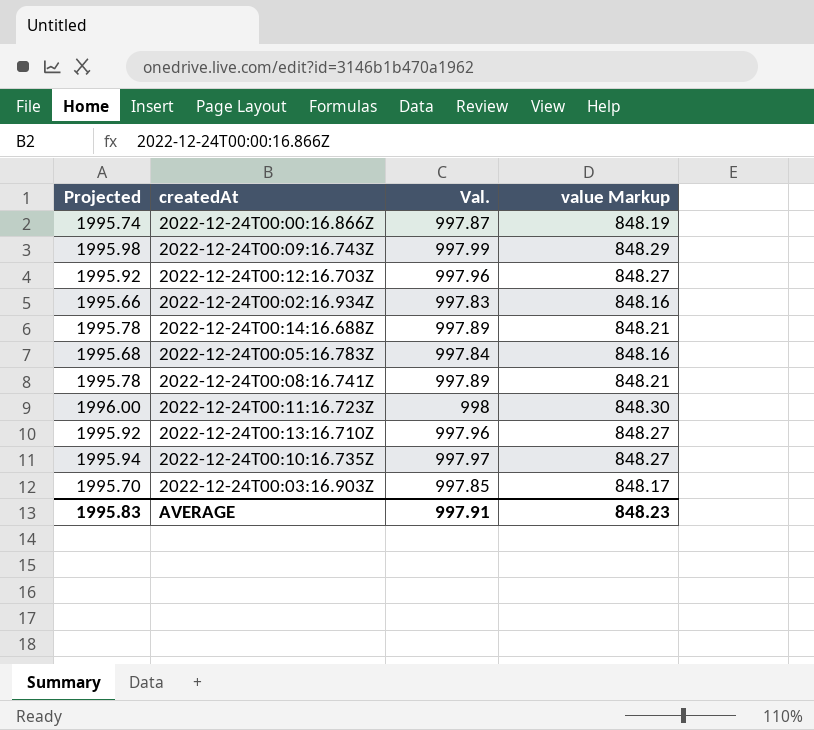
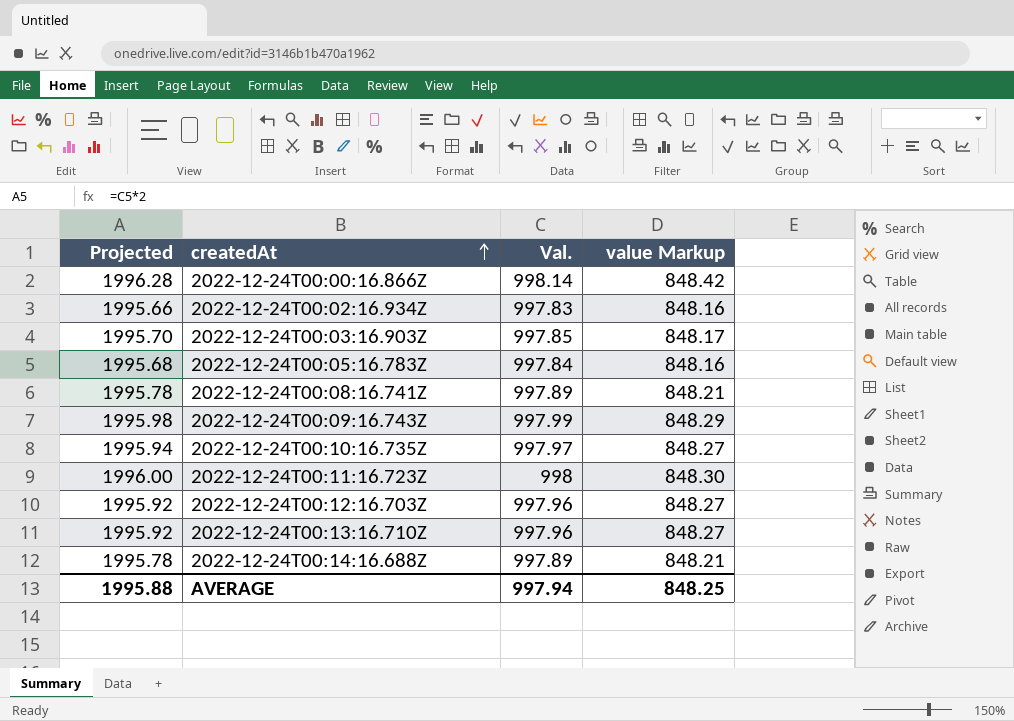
row order: none -> createdAt ascending
2022-12-24T00:00:16.866Z | Projected: 1995.74 -> 1996.28
2022-12-24T00:00:16.866Z | Val.: 997.87 -> 998.14
2022-12-24T00:00:16.866Z | value Markup: 848.19 -> 848.42
AVERAGE | Projected: 1995.83 -> 1995.88
AVERAGE | Val.: 997.91 -> 997.94
AVERAGE | value Markup: 848.23 -> 848.25

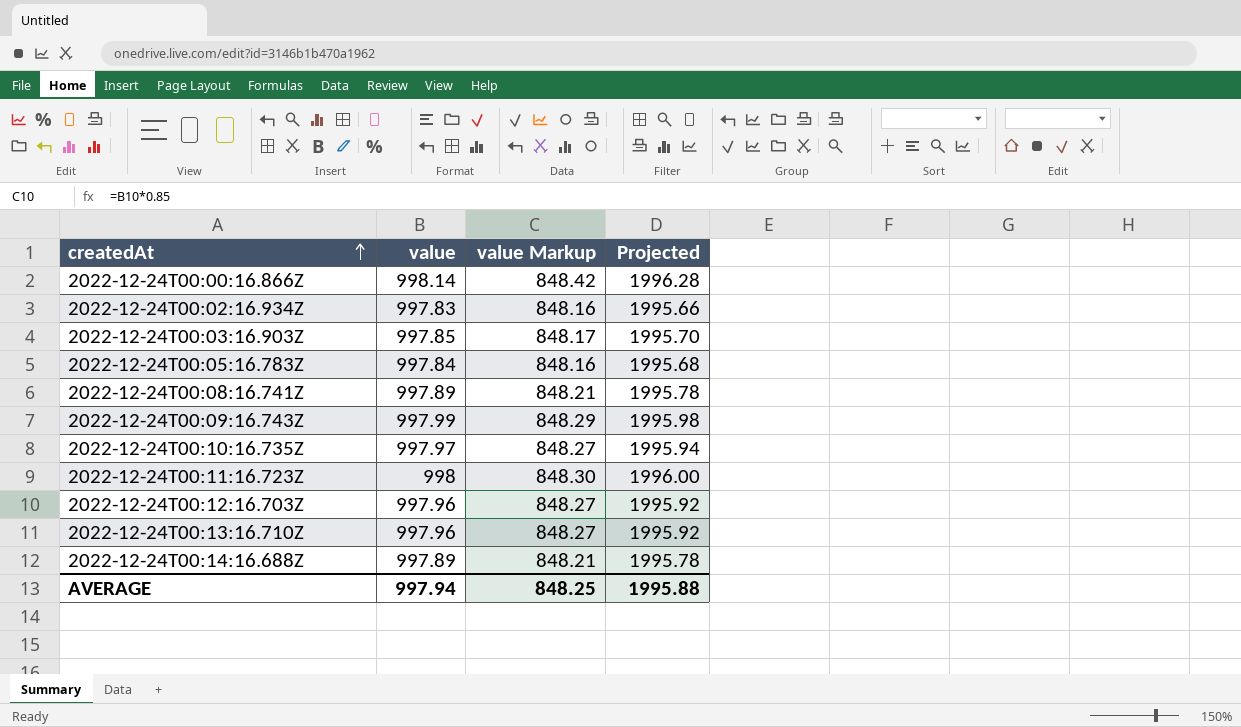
column name: Val. -> value
column Projected | position: 1 -> 4

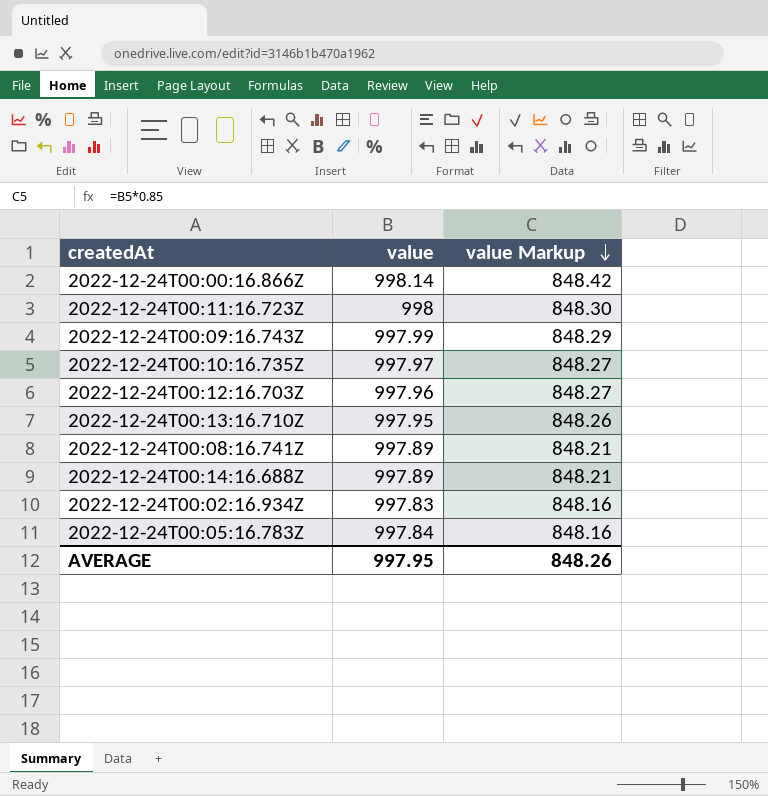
row order: createdAt ascending -> value Markup descending
column Projected | formula: [value] * 2 -> none
row 2022-12-24T00:03:16.903Z: 997.85 | 848.17 | 1995.70 -> none
2022-12-24T00:13:16.710Z | value: 997.96 -> 997.95
2022-12-24T00:13:16.710Z | value Markup: 848.27 -> 848.26
AVERAGE | value: 997.94 -> 997.95
AVERAGE | value Markup: 848.25 -> 848.26

